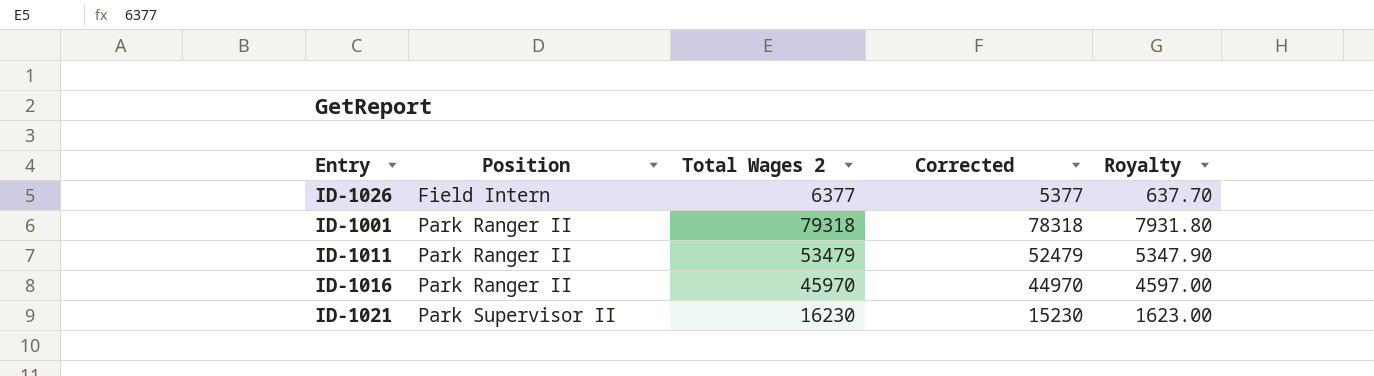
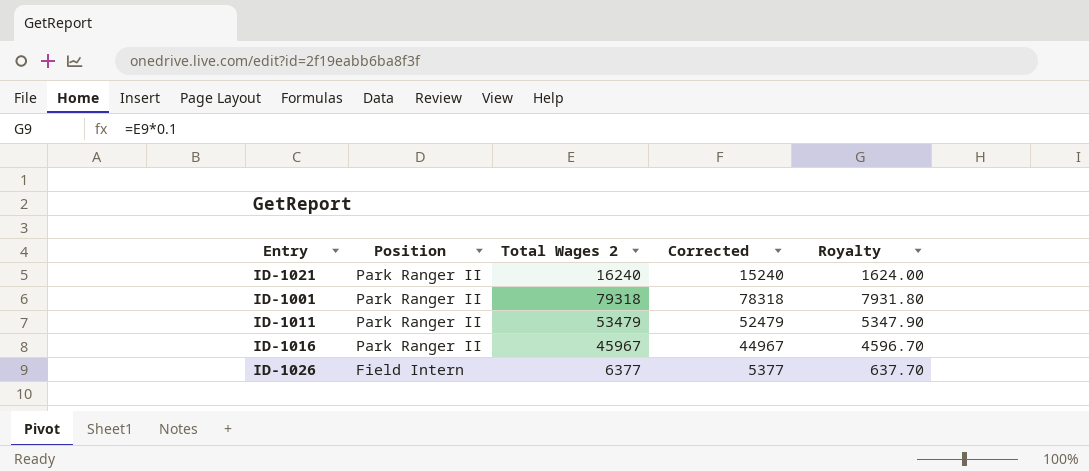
row order: Position ascending -> Position descending
ID-1021 | Position: Park Supervisor II -> Park Ranger II
ID-1021 | Total Wages 2: 16230 -> 16240
ID-1021 | Corrected: 15230 -> 15240
ID-1021 | Royalty: 1623.00 -> 1624.00
ID-1016 | Total Wages 2: 45970 -> 45967
ID-1016 | Corrected: 44970 -> 44967
ID-1016 | Royalty: 4597.00 -> 4596.70

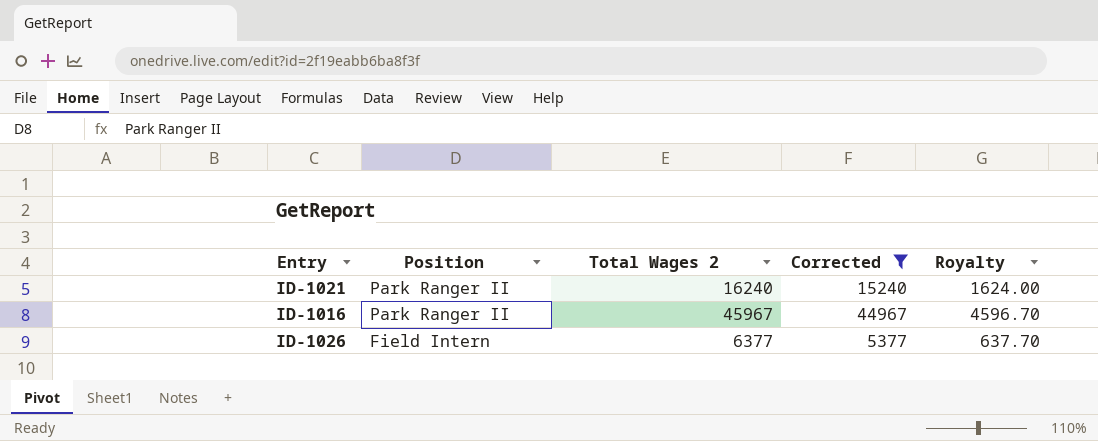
filter: none -> Corrected <= 44967

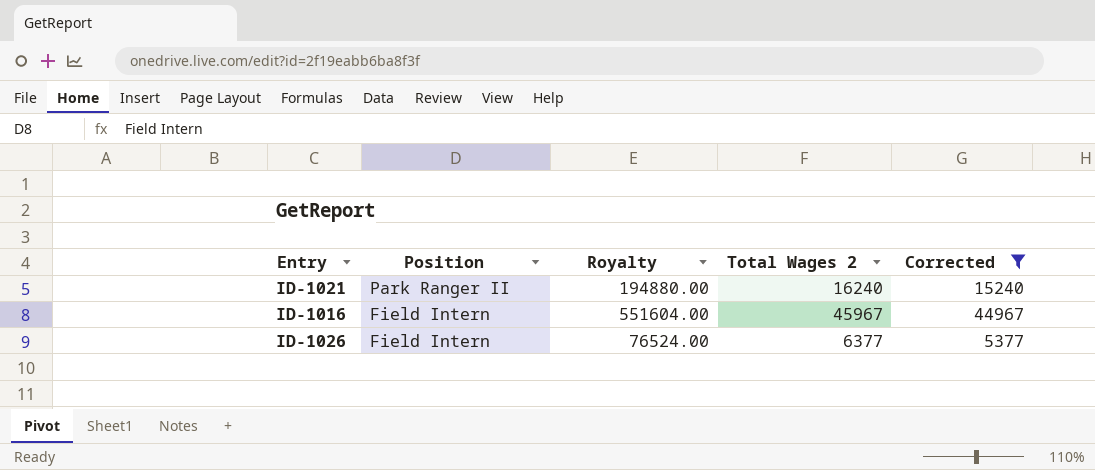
column Royalty | formula: [Total Wages 2] * 0.1 -> [Total Wages 2] * 12
column Royalty | position: 5 -> 3
ID-1016 | Position: Park Ranger II -> Field Intern

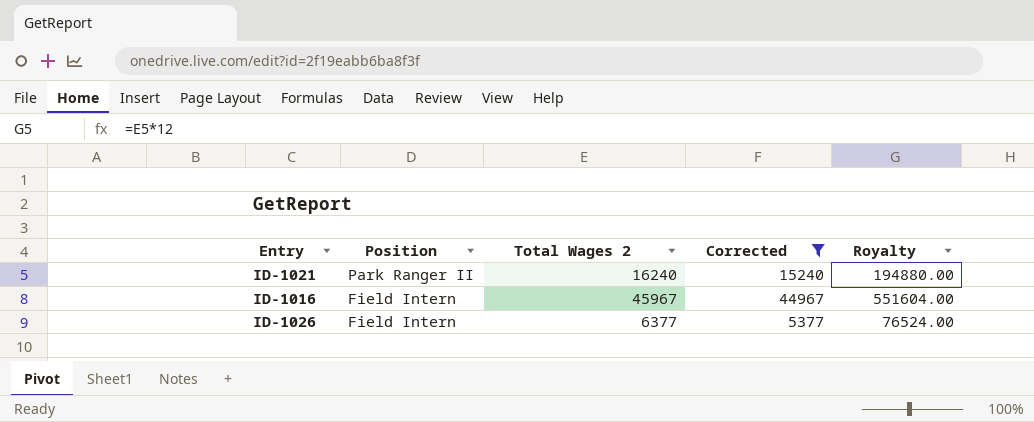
column Royalty | position: 3 -> 5

